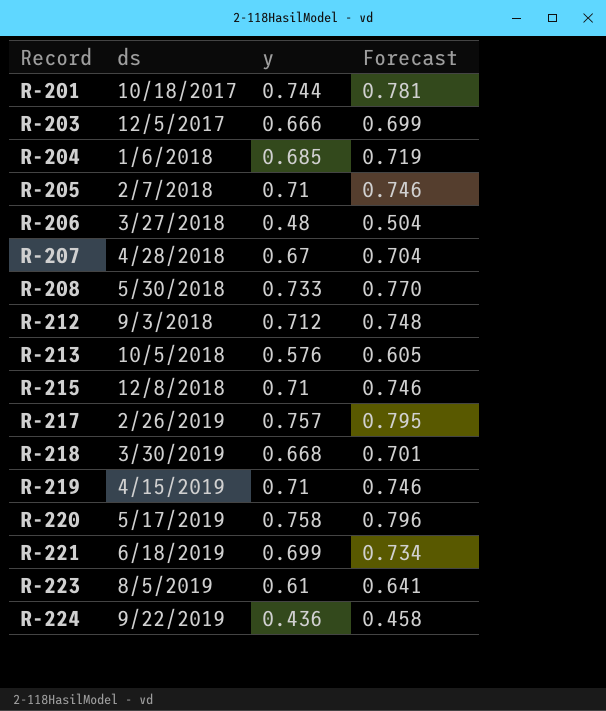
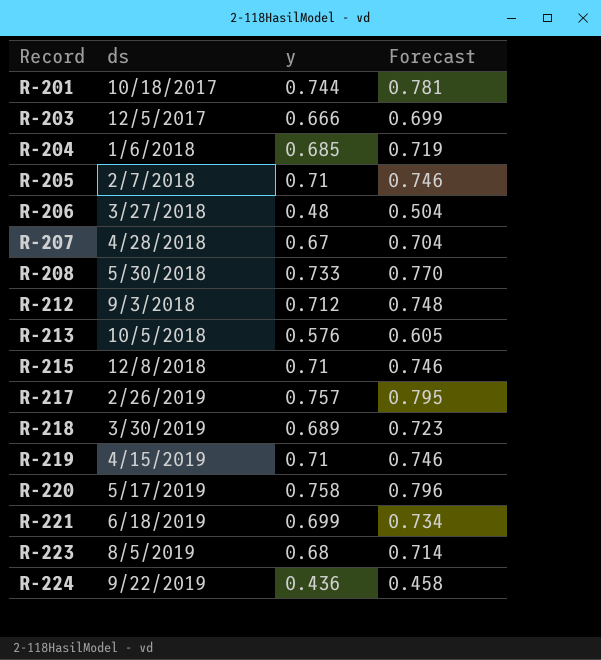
R-218 | y: 0.668 -> 0.689
R-218 | Forecast: 0.701 -> 0.723
R-223 | y: 0.61 -> 0.68
R-223 | Forecast: 0.641 -> 0.714

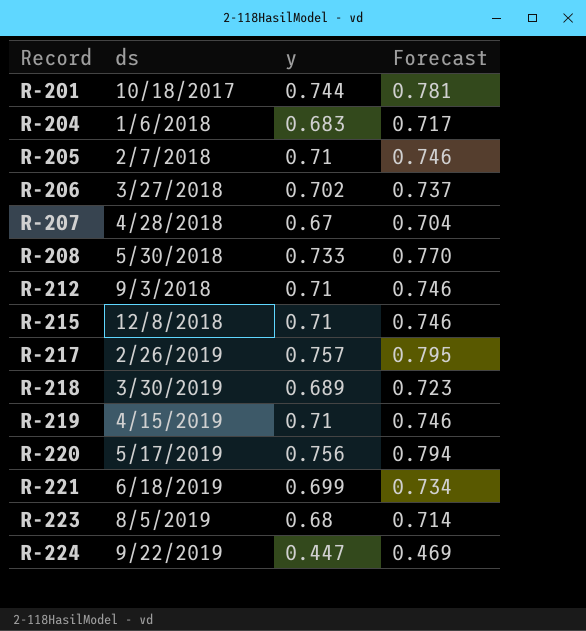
row R-203: 12/5/2017 | 0.666 | 0.699 -> none
row R-213: 10/5/2018 | 0.576 | 0.605 -> none
R-204 | y: 0.685 -> 0.683
R-204 | Forecast: 0.719 -> 0.717
R-206 | y: 0.48 -> 0.702
R-206 | Forecast: 0.504 -> 0.737
R-212 | y: 0.712 -> 0.71
R-212 | Forecast: 0.748 -> 0.746
R-220 | y: 0.758 -> 0.756
R-220 | Forecast: 0.796 -> 0.794
R-224 | y: 0.436 -> 0.447
R-224 | Forecast: 0.458 -> 0.469

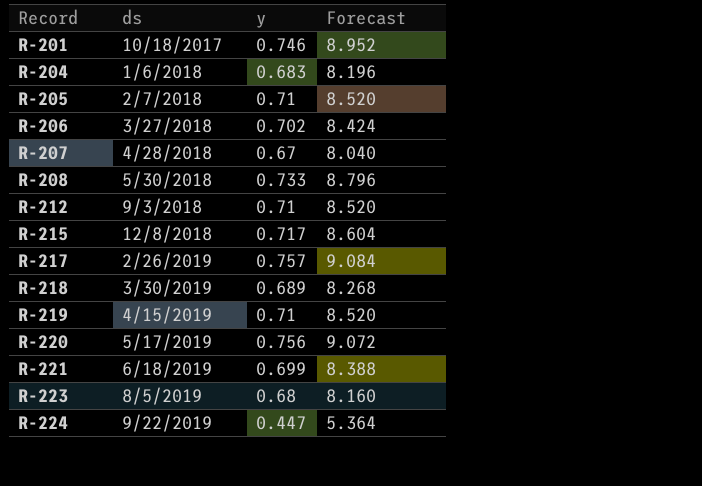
column Forecast | formula: [y] * 1.05 -> [y] * 12
R-201 | y: 0.744 -> 0.746
R-215 | y: 0.71 -> 0.717

